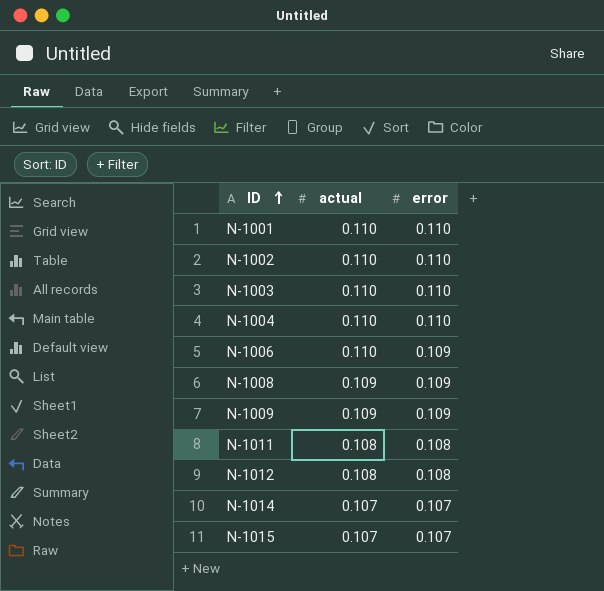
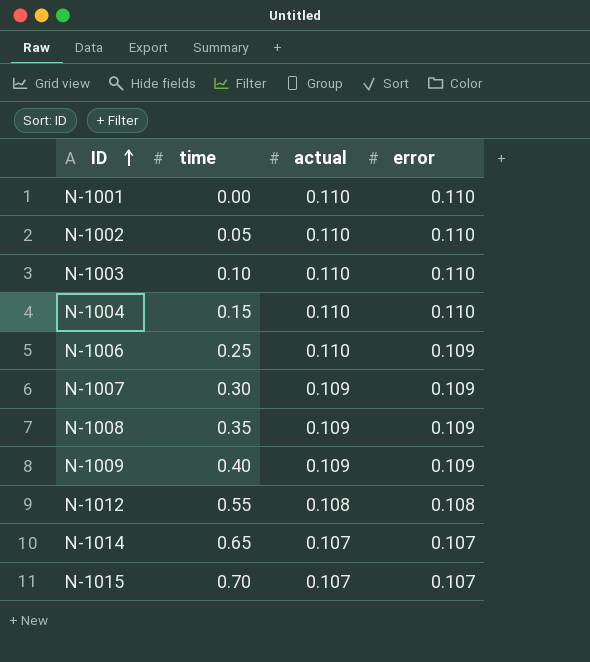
column time | position: none -> 2
row N-1011: 0.108 | 0.108 -> none
row N-1007: none -> 0.30 | 0.109 | 0.109

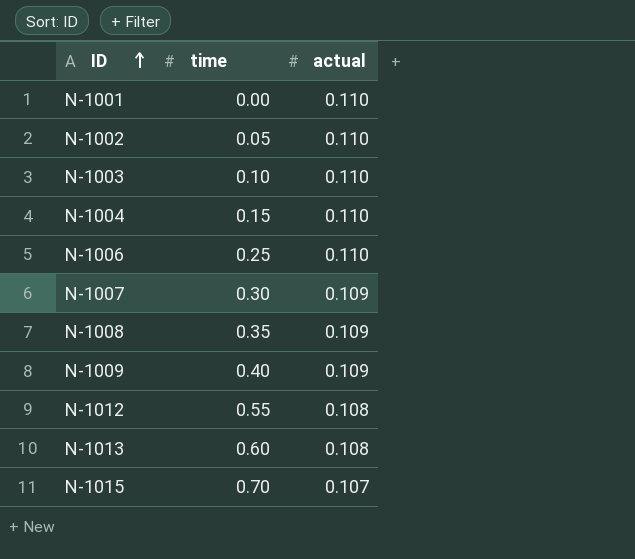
column error | position: 4 -> none
row N-1014: 0.65 | 0.107 | 0.107 -> none
row N-1013: none -> 0.60 | 0.108

